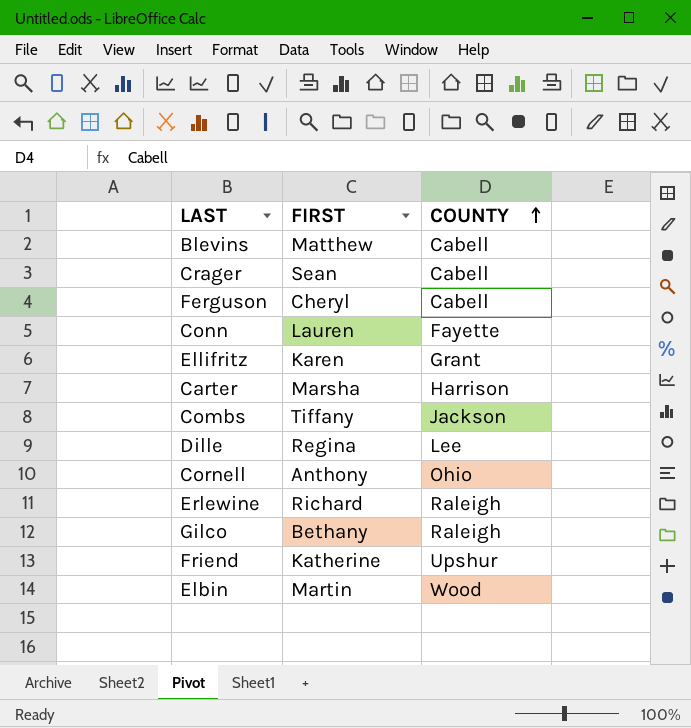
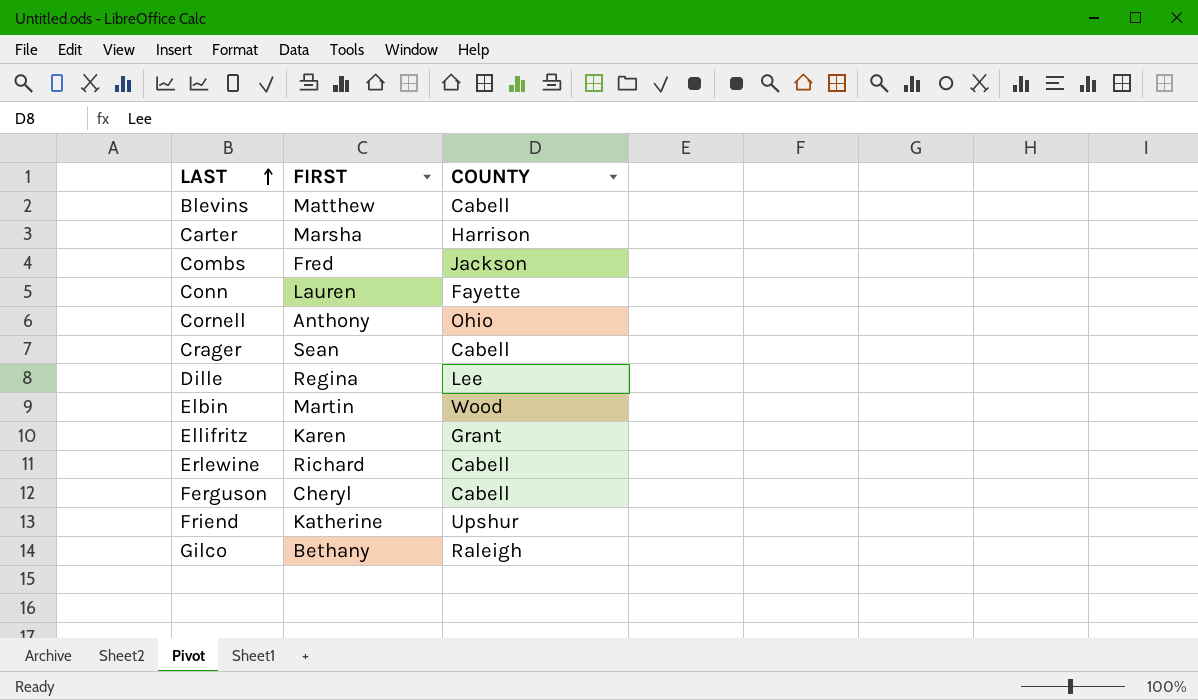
row order: COUNTY ascending -> LAST ascending
Combs | FIRST: Tiffany -> Fred
Erlewine | COUNTY: Raleigh -> Cabell

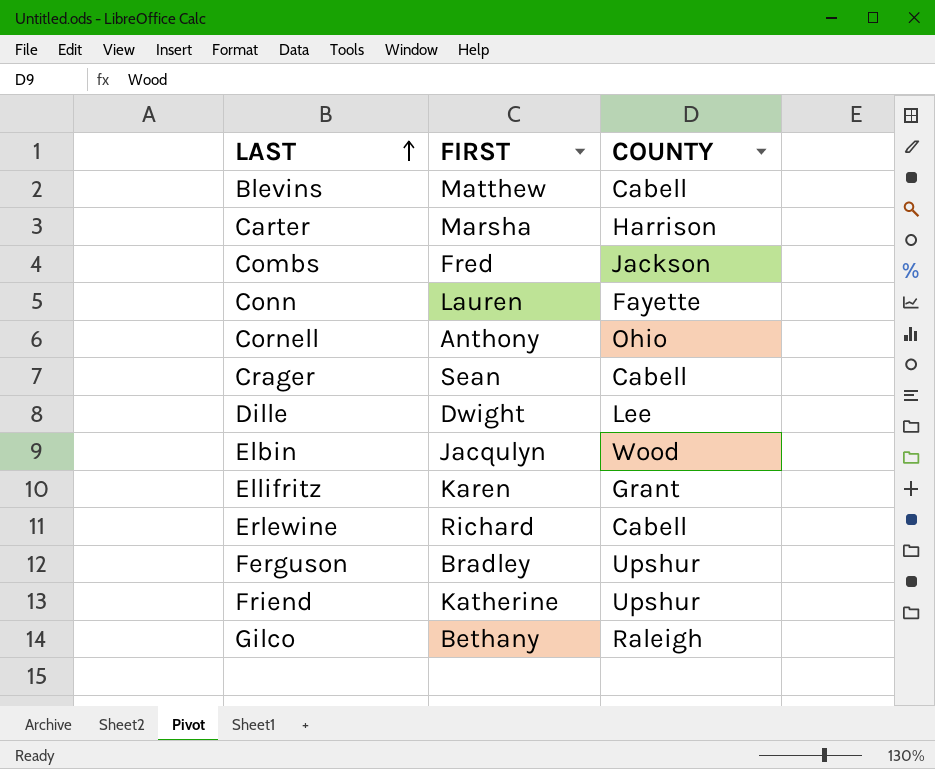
Dille | FIRST: Regina -> Dwight
Elbin | FIRST: Martin -> Jacqulyn
Ferguson | FIRST: Cheryl -> Bradley
Ferguson | COUNTY: Cabell -> Upshur

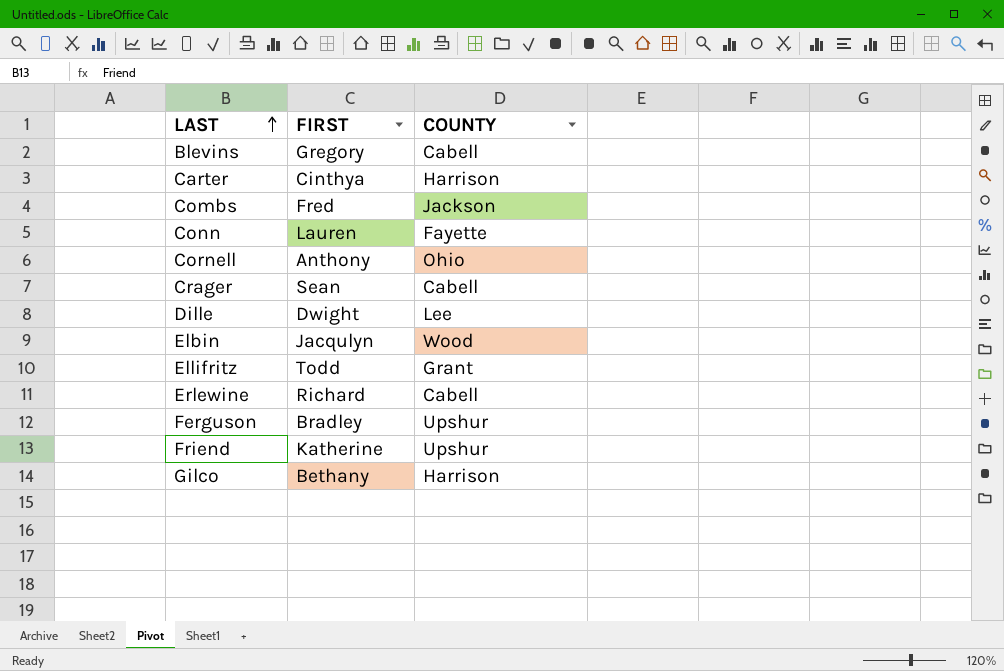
Blevins | FIRST: Matthew -> Gregory
Carter | FIRST: Marsha -> Cinthya
Ellifritz | FIRST: Karen -> Todd
Gilco | COUNTY: Raleigh -> Harrison

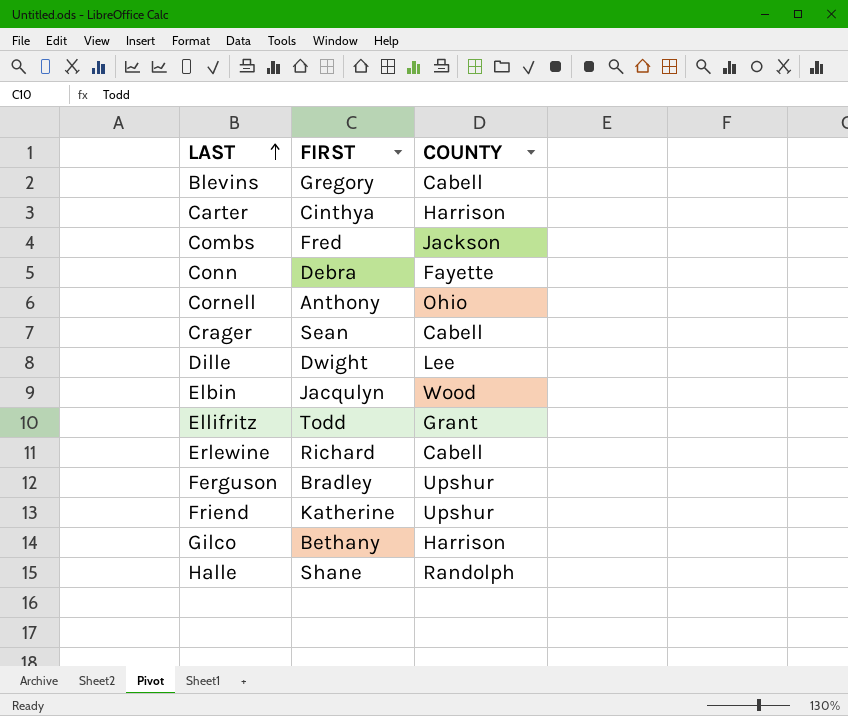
Conn | FIRST: Lauren -> Debra
row Halle: none -> Shane | Randolph

